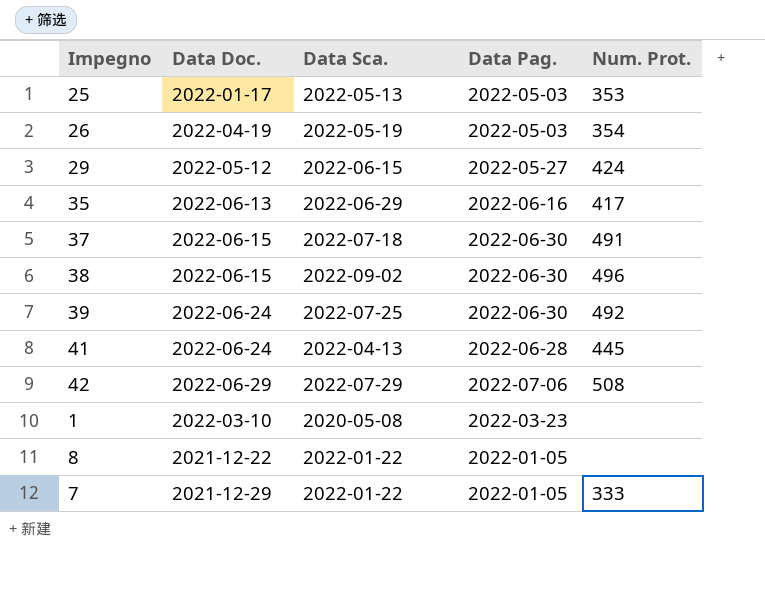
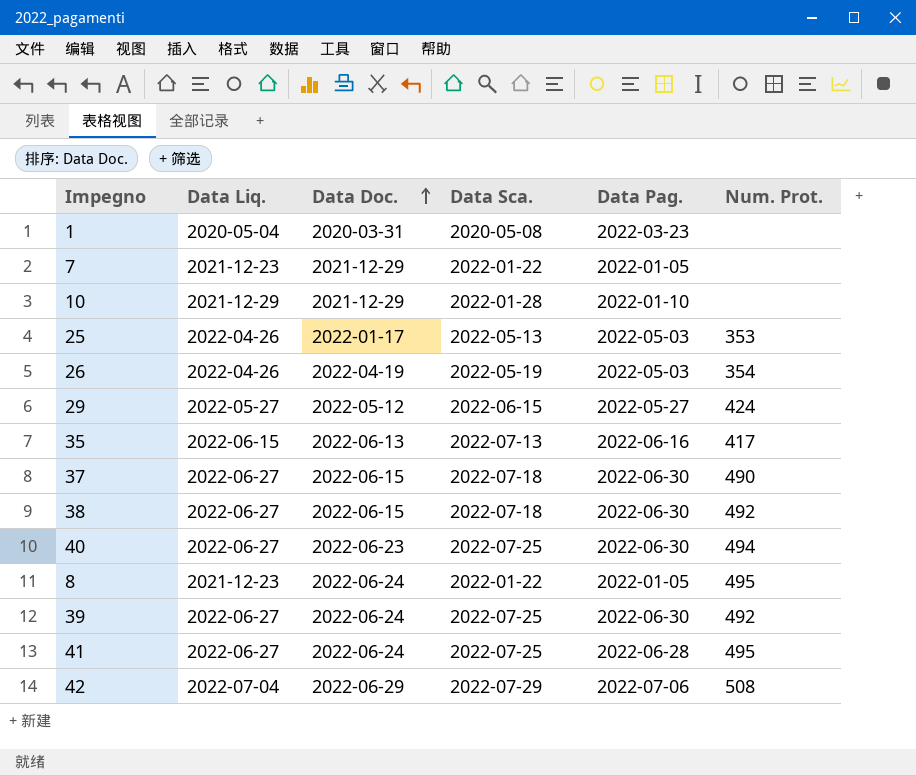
row order: none -> Data Doc. ascending
column Data Liq. | position: none -> 2
1 | Data Doc.: 2022-03-10 -> 2020-03-31
7 | Num. Prot.: 333 -> none
row 10: none -> 2021-12-29 | 2021-12-29 | 2022-01-28 | 2022-01-10 | none
35 | Data Sca.: 2022-06-29 -> 2022-07-13
37 | Num. Prot.: 491 -> 490
38 | Data Sca.: 2022-09-02 -> 2022-07-18
38 | Num. Prot.: 496 -> 492
row 40: none -> 2022-06-27 | 2022-06-23 | 2022-07-25 | 2022-06-30 | 494
8 | Data Doc.: 2021-12-22 -> 2022-06-24
8 | Num. Prot.: none -> 495
41 | Data Sca.: 2022-04-13 -> 2022-07-25
41 | Num. Prot.: 445 -> 495

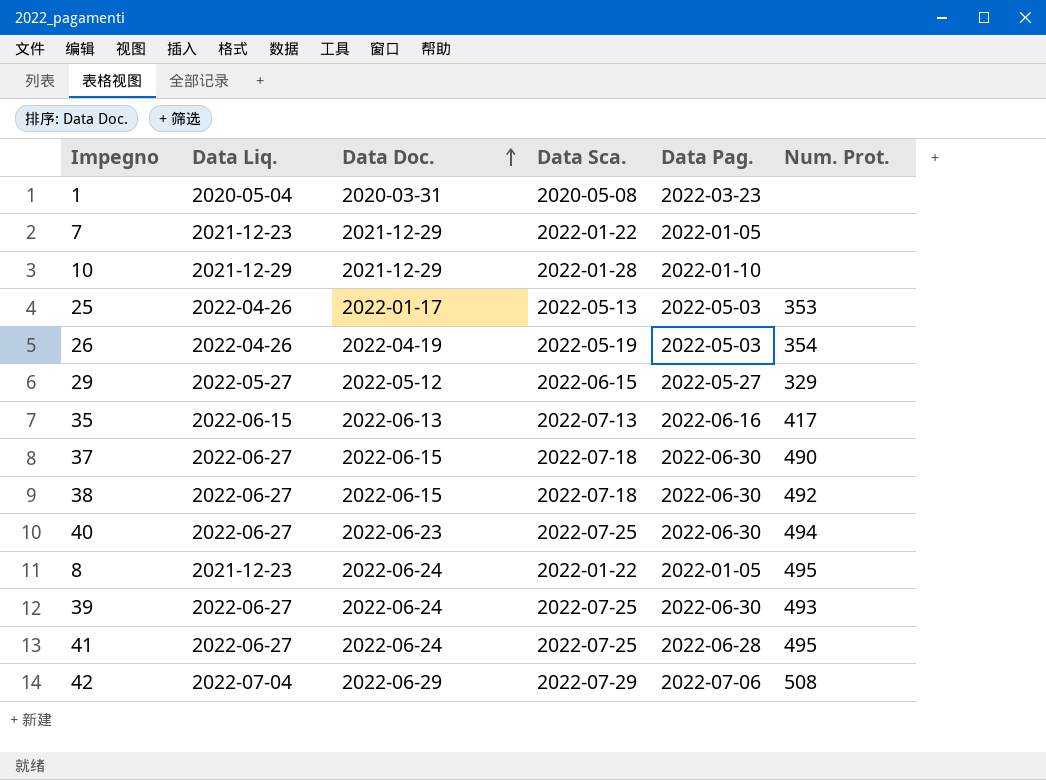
29 | Num. Prot.: 424 -> 329
39 | Num. Prot.: 492 -> 493

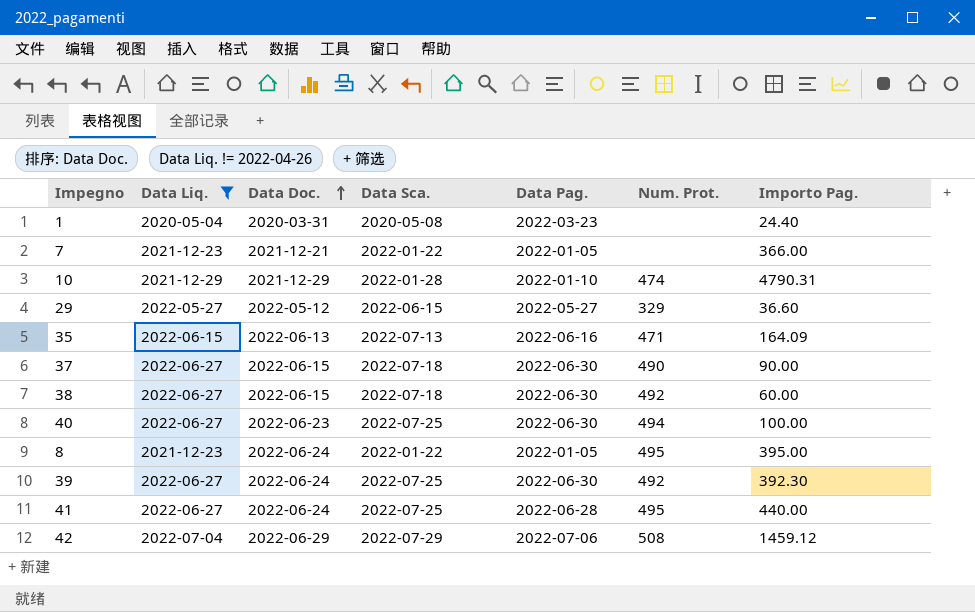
filter: none -> Data Liq. != 2022-04-26
column Importo Pag. | position: none -> 7
7 | Data Doc.: 2021-12-29 -> 2021-12-21
10 | Num. Prot.: none -> 474
35 | Num. Prot.: 417 -> 471
39 | Num. Prot.: 493 -> 492

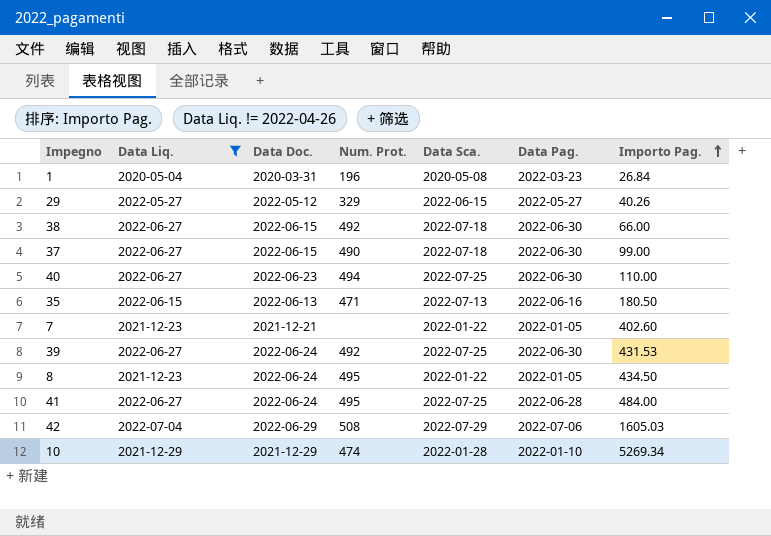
row order: Data Doc. ascending -> Importo Pag. ascending
column Num. Prot. | position: 6 -> 4
1 | Num. Prot.: none -> 196
1 | Importo Pag.: 24.40 -> 26.84
29 | Importo Pag.: 36.60 -> 40.26
38 | Importo Pag.: 60.00 -> 66.00
37 | Importo Pag.: 90.00 -> 99.00
40 | Importo Pag.: 100.00 -> 110.00
35 | Importo Pag.: 164.09 -> 180.50
7 | Importo Pag.: 366.00 -> 402.60
39 | Importo Pag.: 392.30 -> 431.53
8 | Importo Pag.: 395.00 -> 434.50
41 | Importo Pag.: 440.00 -> 484.00
42 | Importo Pag.: 1459.12 -> 1605.03
10 | Importo Pag.: 4790.31 -> 5269.34

